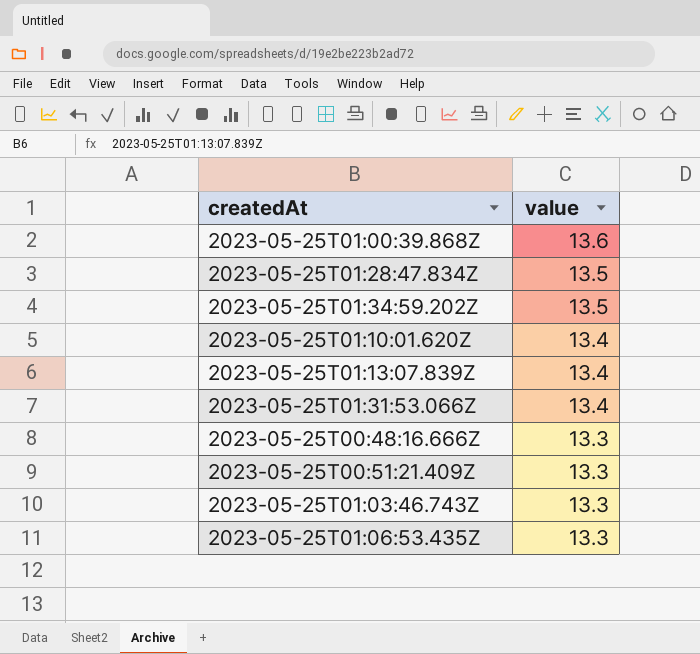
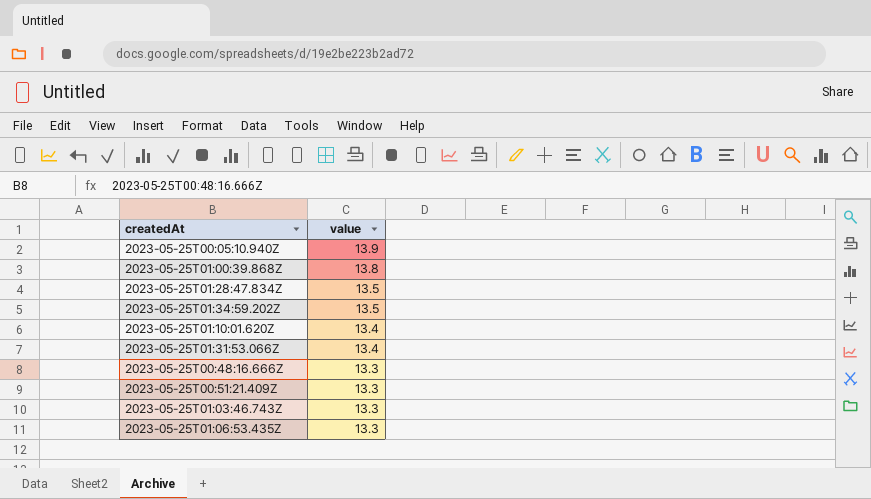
row 2023-05-25T01:13:07.839Z: 13.4 -> none
row 2023-05-25T00:05:10.940Z: none -> 13.9
2023-05-25T01:00:39.868Z | value: 13.6 -> 13.8

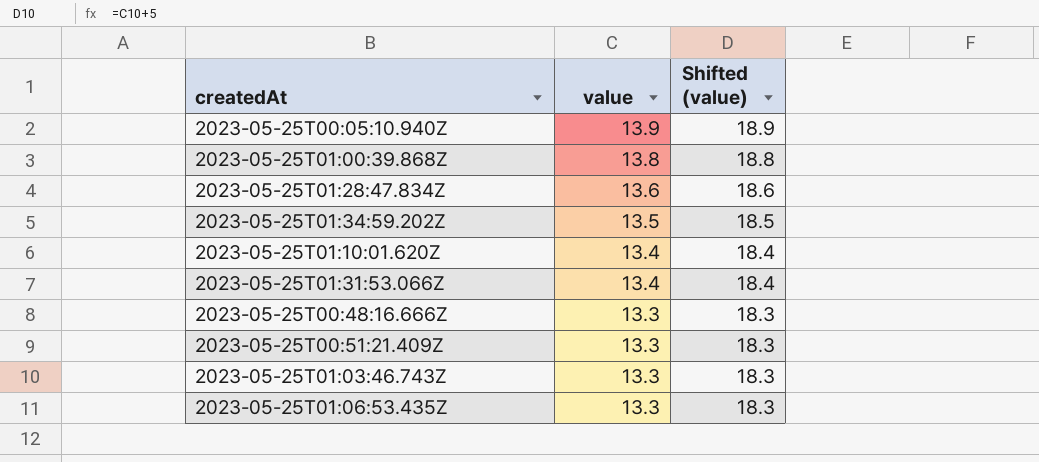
column Shifted (value) | formula: none -> [value] + 5
2023-05-25T01:28:47.834Z | value: 13.5 -> 13.6

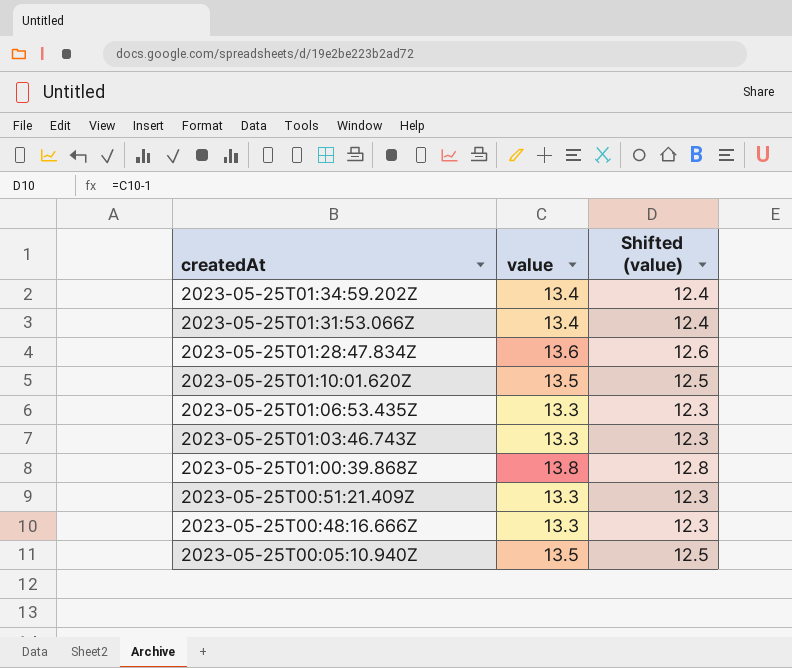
row order: value descending -> createdAt descending
column Shifted (value) | formula: [value] + 5 -> [value] - 1
2023-05-25T01:34:59.202Z | value: 13.5 -> 13.4
2023-05-25T01:10:01.620Z | value: 13.4 -> 13.5
2023-05-25T00:05:10.940Z | value: 13.9 -> 13.5

